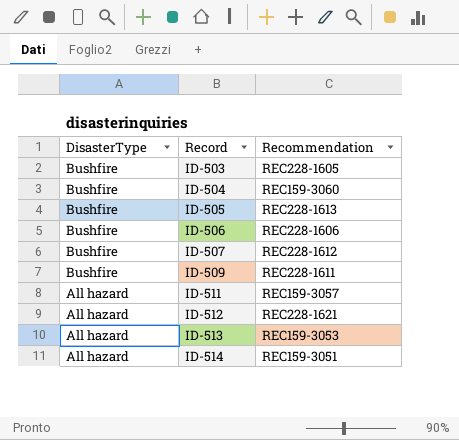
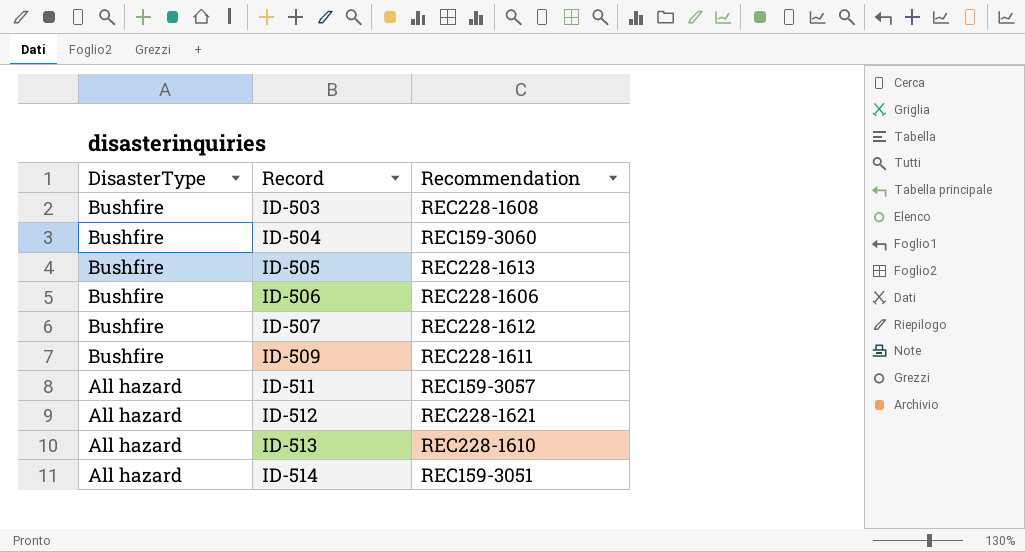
ID-503 | Recommendation: REC228-1605 -> REC228-1608
ID-513 | Recommendation: REC159-3053 -> REC228-1610

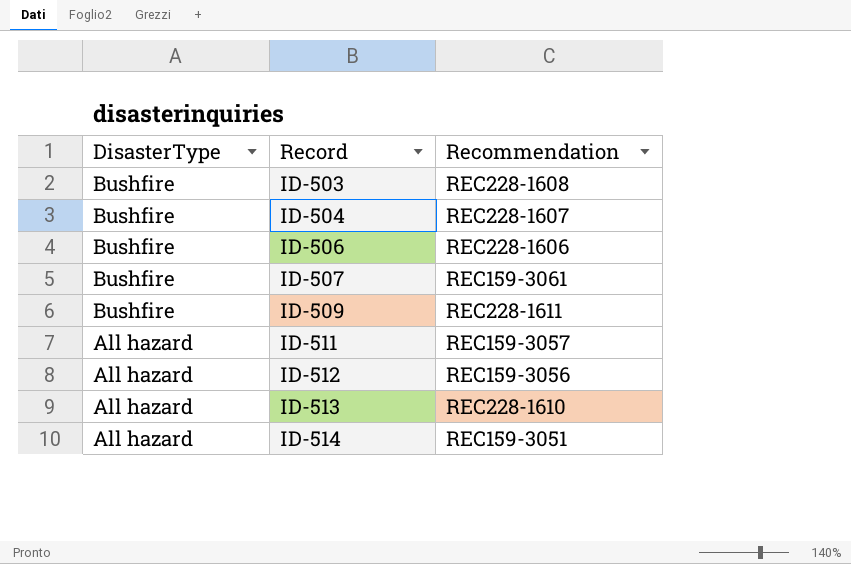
row ID-505: Bushfire | REC228-1613 -> none
ID-504 | Recommendation: REC159-3060 -> REC228-1607
ID-507 | Recommendation: REC228-1612 -> REC159-3061
ID-512 | Recommendation: REC228-1621 -> REC159-3056

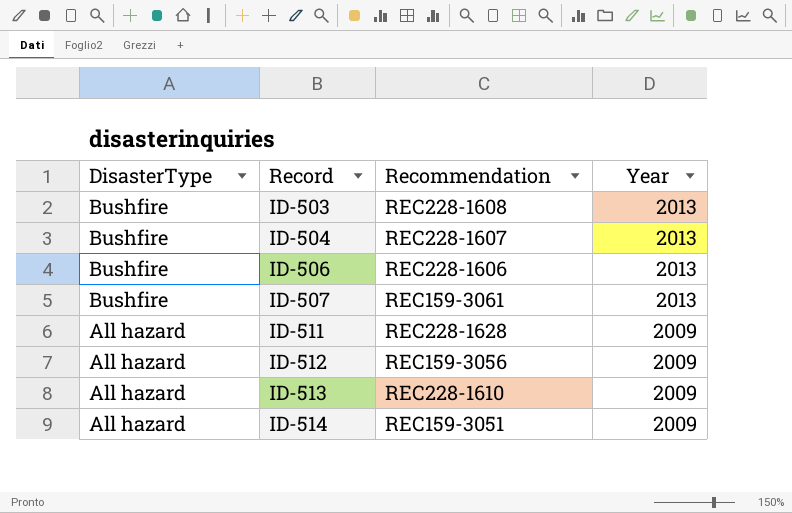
column Year | position: none -> 4
row ID-509: Bushfire | REC228-1611 -> none
ID-511 | Recommendation: REC159-3057 -> REC228-1628

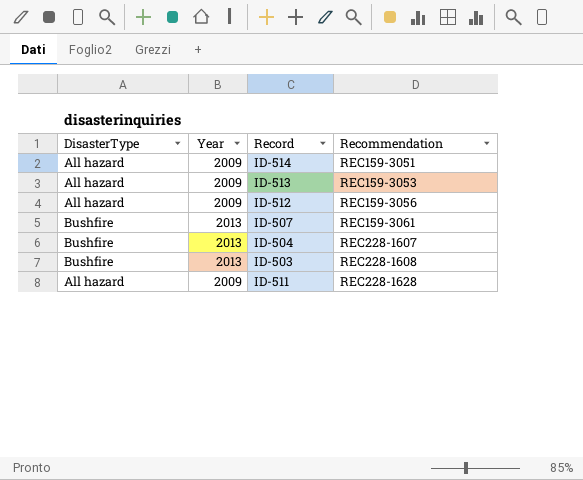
row order: DisasterType descending -> Recommendation ascending
column Year | position: 4 -> 2
row ID-506: Bushfire | REC228-1606 | 2013 -> none
ID-513 | Recommendation: REC228-1610 -> REC159-3053

